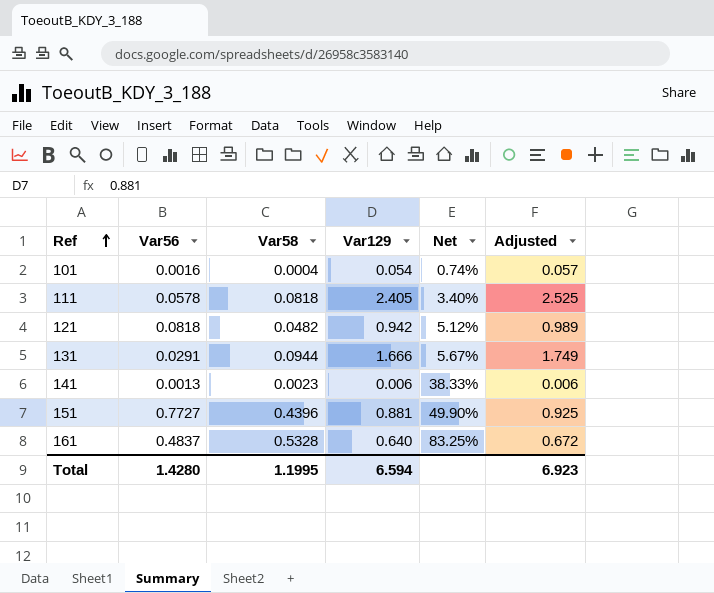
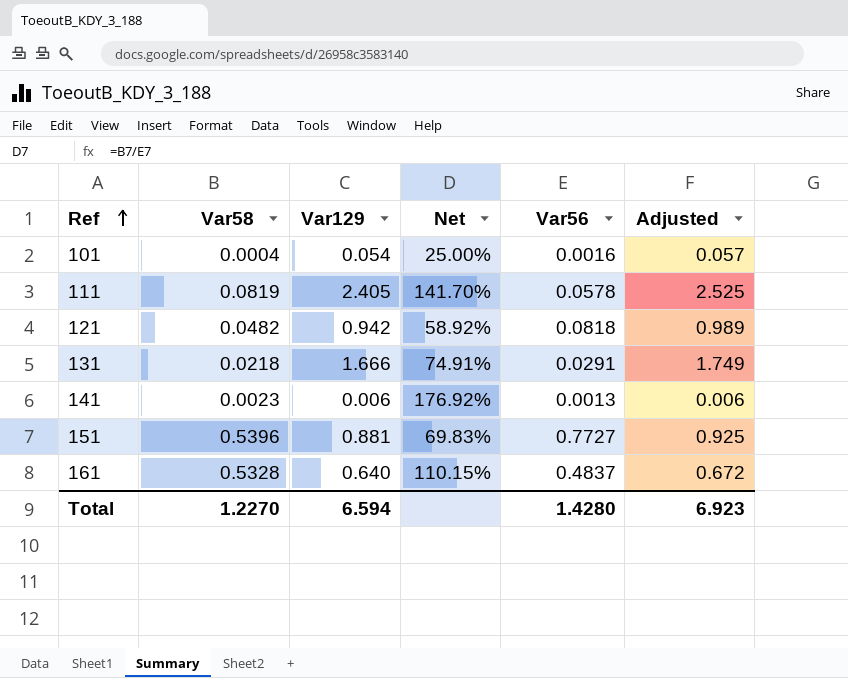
column Net | formula: [Var58] / [Var129] -> [Var58] / [Var56]
column Var56 | position: 2 -> 5
111 | Var58: 0.0818 -> 0.0819
131 | Var58: 0.0944 -> 0.0218
151 | Var58: 0.4396 -> 0.5396
Total | Var58: 1.1995 -> 1.2270

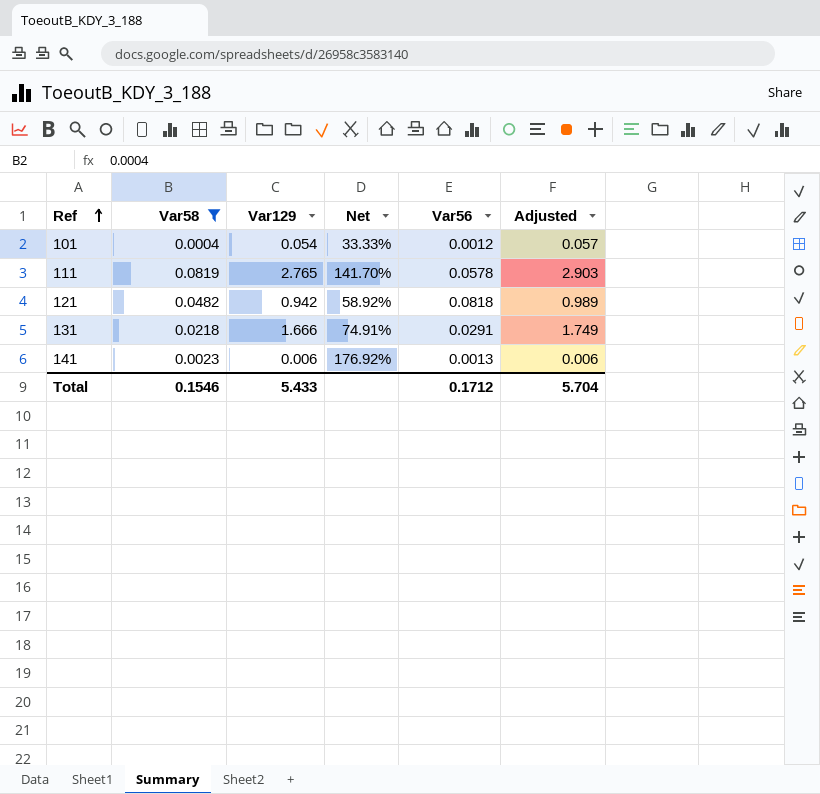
filter: none -> Var58 <= 0.0819
101 | Net: 25.00% -> 33.33%
101 | Var56: 0.0016 -> 0.0012
111 | Var129: 2.405 -> 2.765
111 | Adjusted: 2.525 -> 2.903
Total | Var58: 1.2270 -> 0.1546
Total | Var129: 6.594 -> 5.433
Total | Var56: 1.4280 -> 0.1712
Total | Adjusted: 6.923 -> 5.704

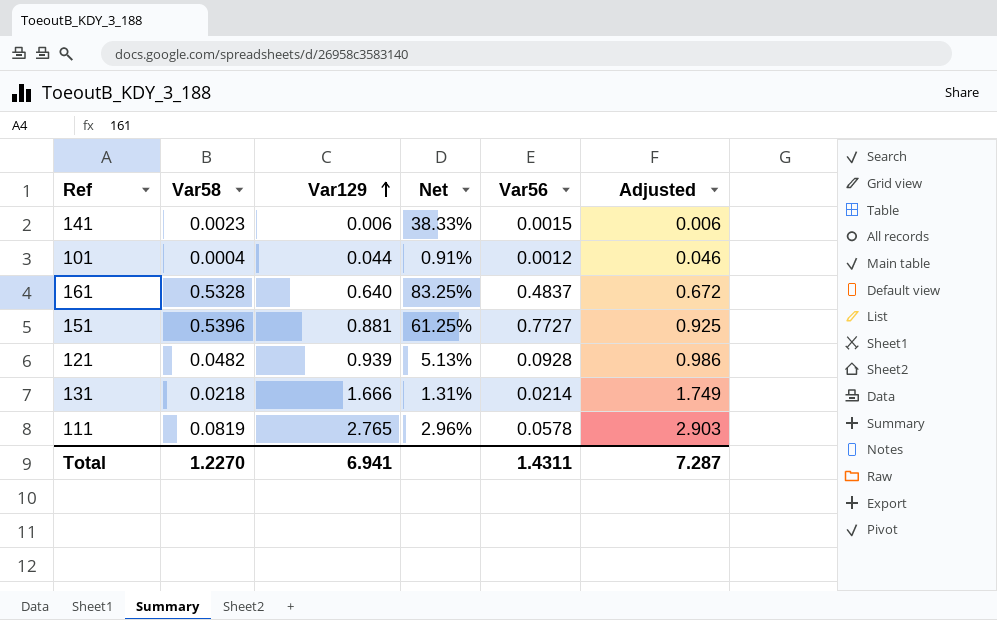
filter: Var58 <= 0.0819 -> none
row order: Ref ascending -> Var129 ascending
column Net | formula: [Var58] / [Var56] -> [Var58] / [Var129]
141 | Var56: 0.0013 -> 0.0015
101 | Var129: 0.054 -> 0.044
101 | Adjusted: 0.057 -> 0.046
121 | Var129: 0.942 -> 0.939
121 | Var56: 0.0818 -> 0.0928
121 | Adjusted: 0.989 -> 0.986
131 | Var56: 0.0291 -> 0.0214
Total | Var58: 0.1546 -> 1.2270
Total | Var129: 5.433 -> 6.941
Total | Var56: 0.1712 -> 1.4311
Total | Adjusted: 5.704 -> 7.287

